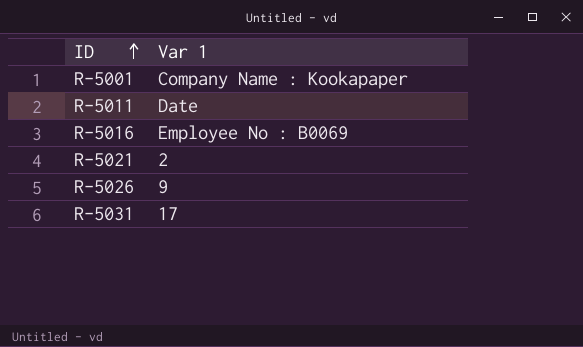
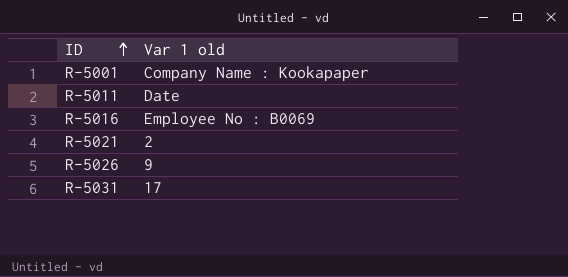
column name: Var 1 -> Var 1 old

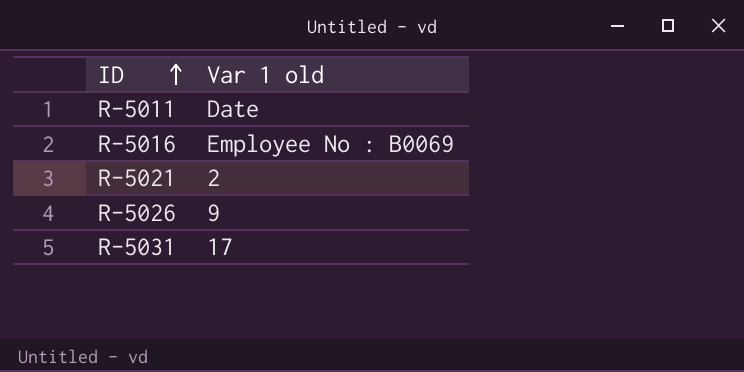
row R-5001: Company Name : Kookapaper -> none

